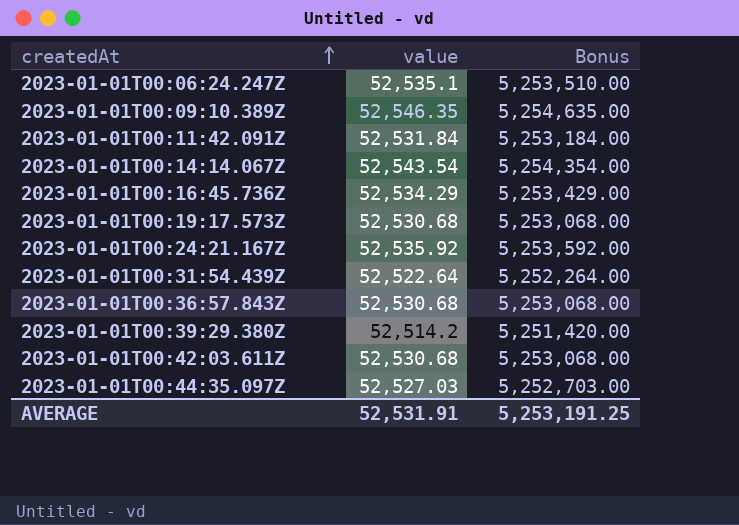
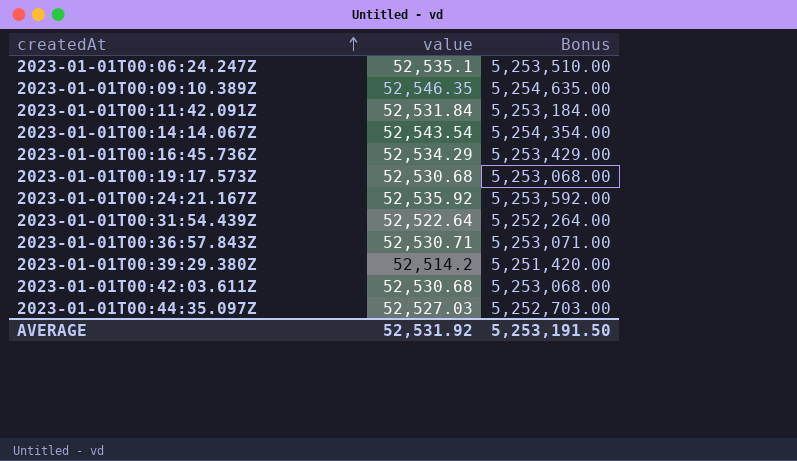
2023-01-01T00:36:57.843Z | value: 52,530.68 -> 52,530.71
2023-01-01T00:36:57.843Z | Bonus: 5,253,068.00 -> 5,253,071.00
AVERAGE | value: 52,531.91 -> 52,531.92
AVERAGE | Bonus: 5,253,191.25 -> 5,253,191.50

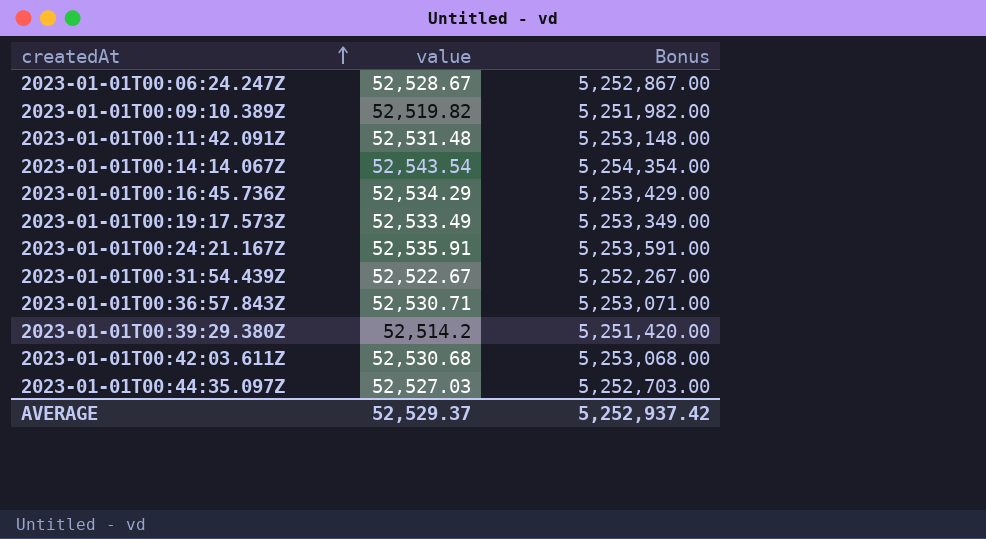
2023-01-01T00:06:24.247Z | value: 52,535.1 -> 52,528.67
2023-01-01T00:06:24.247Z | Bonus: 5,253,510.00 -> 5,252,867.00
2023-01-01T00:09:10.389Z | value: 52,546.35 -> 52,519.82
2023-01-01T00:09:10.389Z | Bonus: 5,254,635.00 -> 5,251,982.00
2023-01-01T00:11:42.091Z | value: 52,531.84 -> 52,531.48
2023-01-01T00:11:42.091Z | Bonus: 5,253,184.00 -> 5,253,148.00
2023-01-01T00:19:17.573Z | value: 52,530.68 -> 52,533.49
2023-01-01T00:19:17.573Z | Bonus: 5,253,068.00 -> 5,253,349.00
2023-01-01T00:24:21.167Z | value: 52,535.92 -> 52,535.91
2023-01-01T00:24:21.167Z | Bonus: 5,253,592.00 -> 5,253,591.00
2023-01-01T00:31:54.439Z | value: 52,522.64 -> 52,522.67
2023-01-01T00:31:54.439Z | Bonus: 5,252,264.00 -> 5,252,267.00
AVERAGE | value: 52,531.92 -> 52,529.37
AVERAGE | Bonus: 5,253,191.50 -> 5,252,937.42

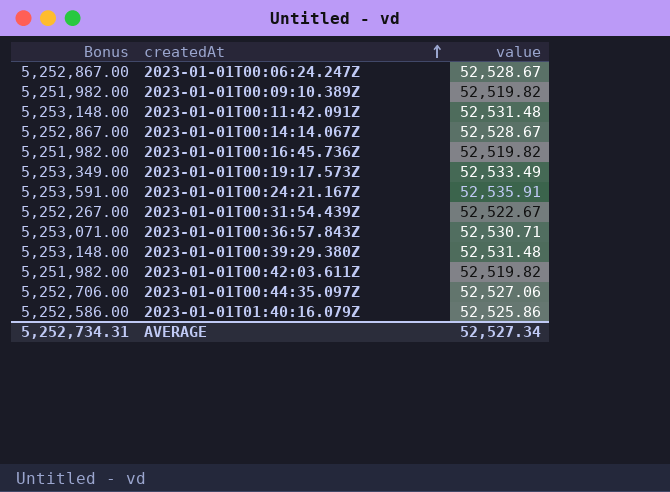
column Bonus | position: 3 -> 1
2023-01-01T00:14:14.067Z | Bonus: 5,254,354.00 -> 5,252,867.00
2023-01-01T00:14:14.067Z | value: 52,543.54 -> 52,528.67
2023-01-01T00:16:45.736Z | Bonus: 5,253,429.00 -> 5,251,982.00
2023-01-01T00:16:45.736Z | value: 52,534.29 -> 52,519.82
2023-01-01T00:39:29.380Z | Bonus: 5,251,420.00 -> 5,253,148.00
2023-01-01T00:39:29.380Z | value: 52,514.2 -> 52,531.48
2023-01-01T00:42:03.611Z | Bonus: 5,253,068.00 -> 5,251,982.00
2023-01-01T00:42:03.611Z | value: 52,530.68 -> 52,519.82
2023-01-01T00:44:35.097Z | Bonus: 5,252,703.00 -> 5,252,706.00
2023-01-01T00:44:35.097Z | value: 52,527.03 -> 52,527.06
row 2023-01-01T01:40:16.079Z: none -> 5,252,586.00 | 52,525.86
AVERAGE | Bonus: 5,252,937.42 -> 5,252,734.31
AVERAGE | value: 52,529.37 -> 52,527.34

